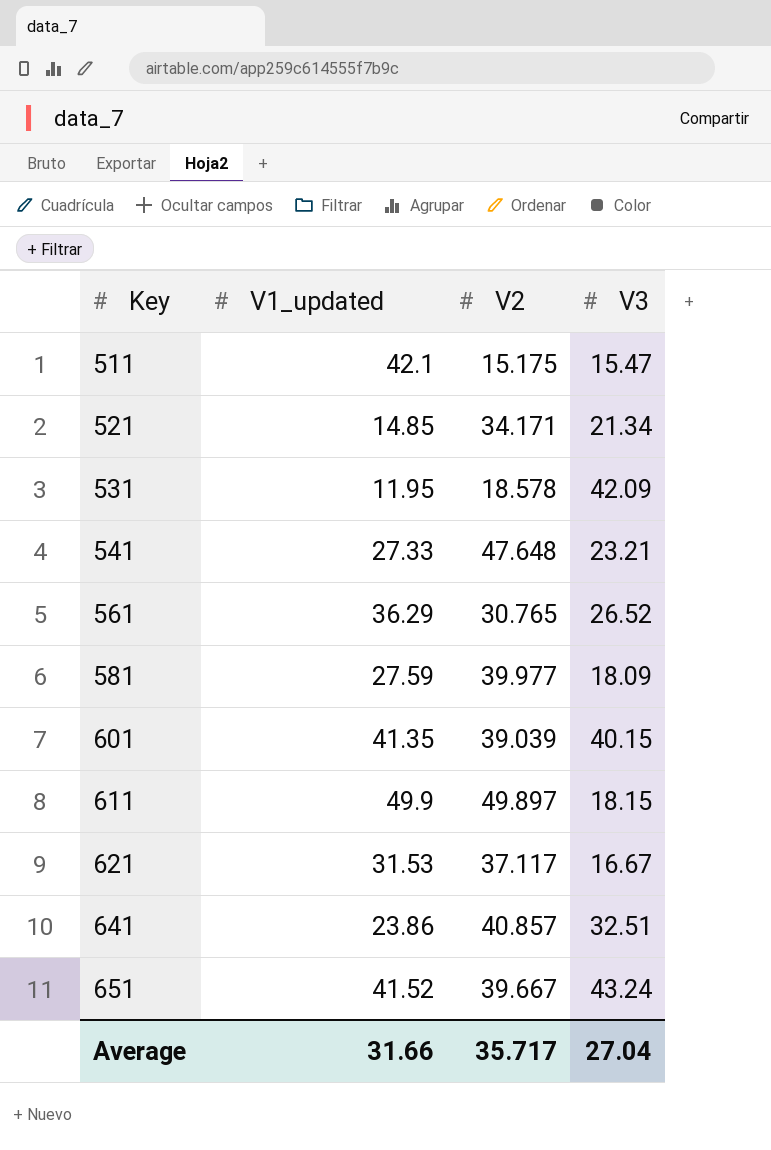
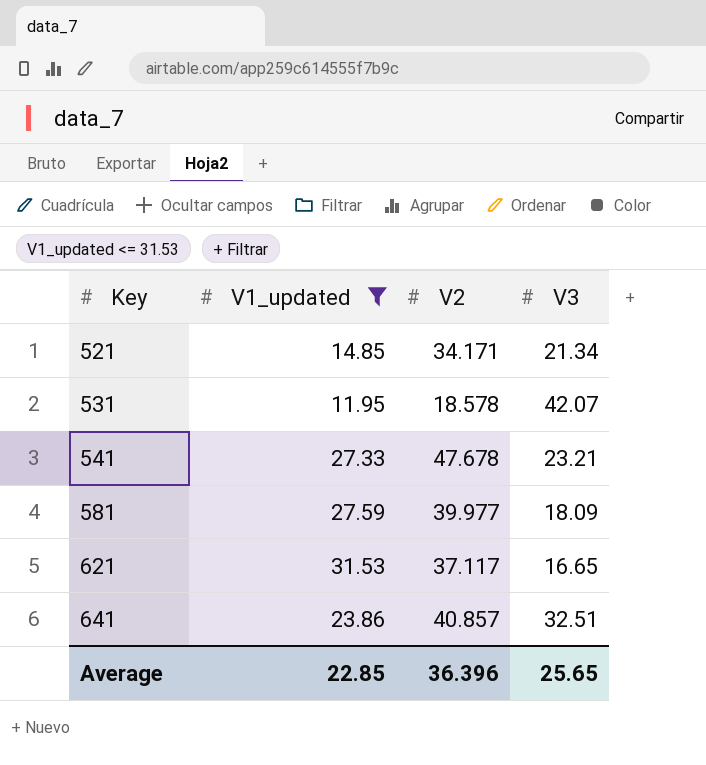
filter: none -> V1_updated <= 31.53
531 | V3: 42.09 -> 42.07
541 | V2: 47.648 -> 47.678
621 | V3: 16.67 -> 16.65
Average | V1_updated: 31.66 -> 22.85
Average | V2: 35.717 -> 36.396
Average | V3: 27.04 -> 25.65

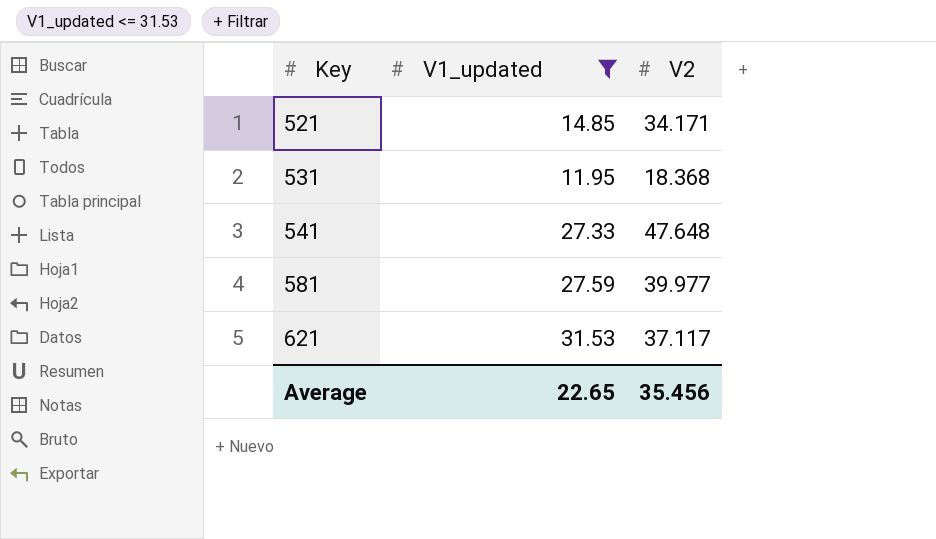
column V3 | position: 4 -> none
row 641: 23.86 | 40.857 | 32.51 -> none
531 | V2: 18.578 -> 18.368
541 | V2: 47.678 -> 47.648
Average | V1_updated: 22.85 -> 22.65
Average | V2: 36.396 -> 35.456

